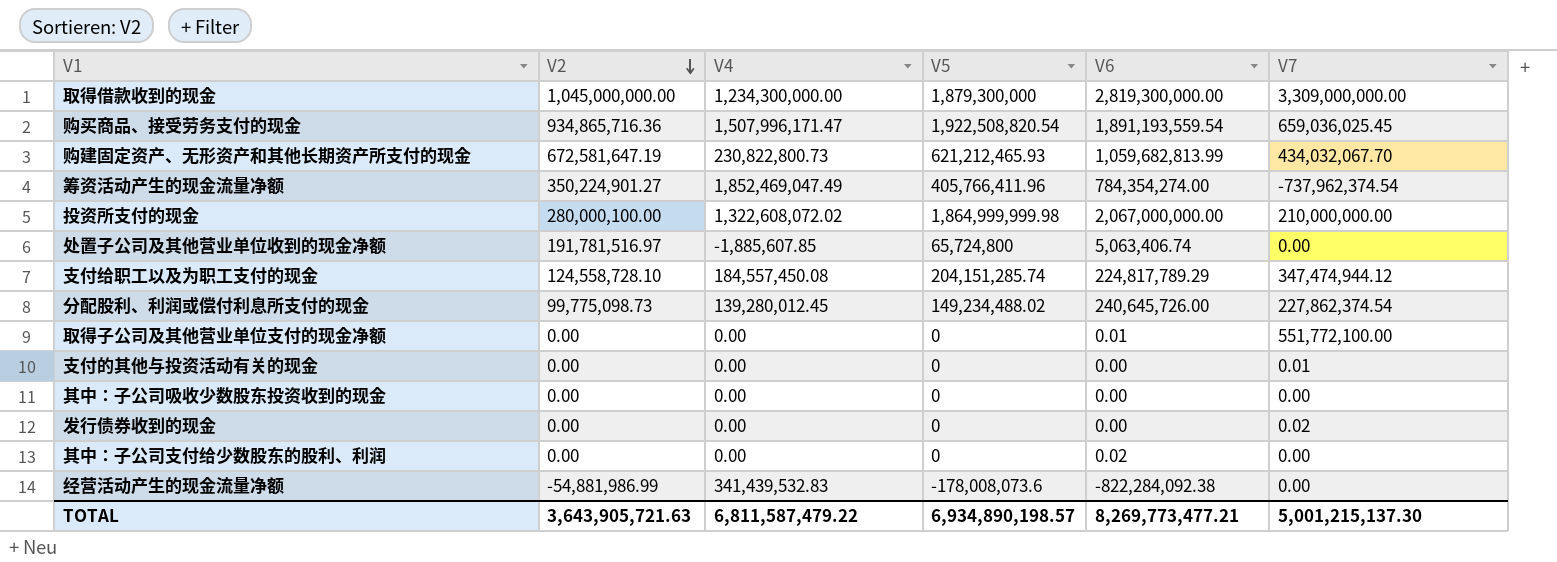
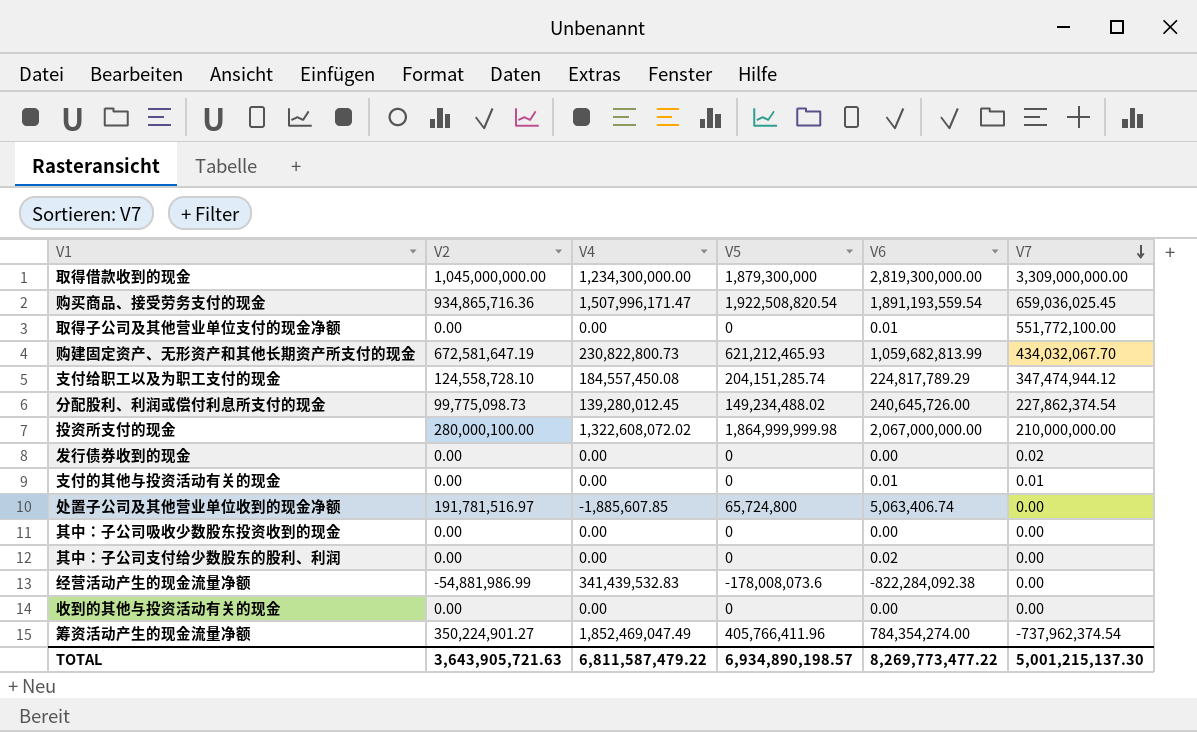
row order: V2 descending -> V7 descending
支付的其他与投资活动有关的现金 | V6: 0.00 -> 0.01
row 收到的其他与投资活动有关的现金: none -> 0.00 | 0.00 | 0 | 0.00 | 0.00
TOTAL | V6: 8,269,773,477.21 -> 8,269,773,477.22

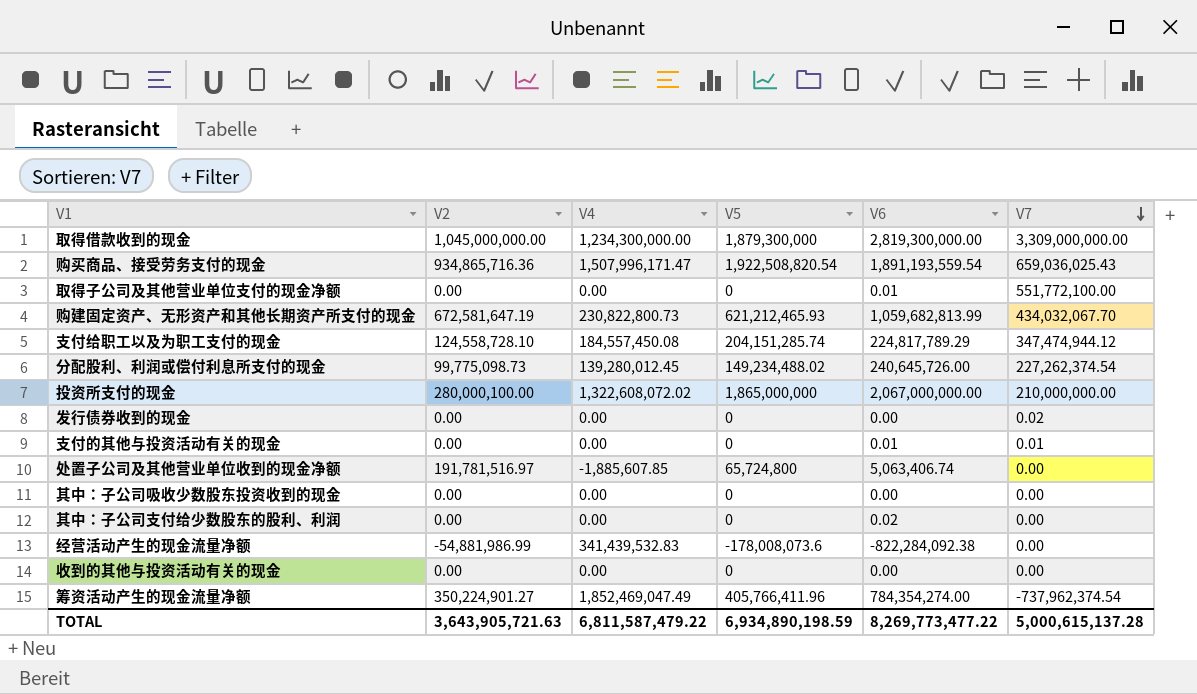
购买商品、接受劳务支付的现金 | V7: 659,036,025.45 -> 659,036,025.43
分配股利、利润或偿付利息所支付的现金 | V7: 227,862,374.54 -> 227,262,374.54
投资所支付的现金 | V5: 1,864,999,999.98 -> 1,865,000,000
TOTAL | V5: 6,934,890,198.57 -> 6,934,890,198.59
TOTAL | V7: 5,001,215,137.30 -> 5,000,615,137.28

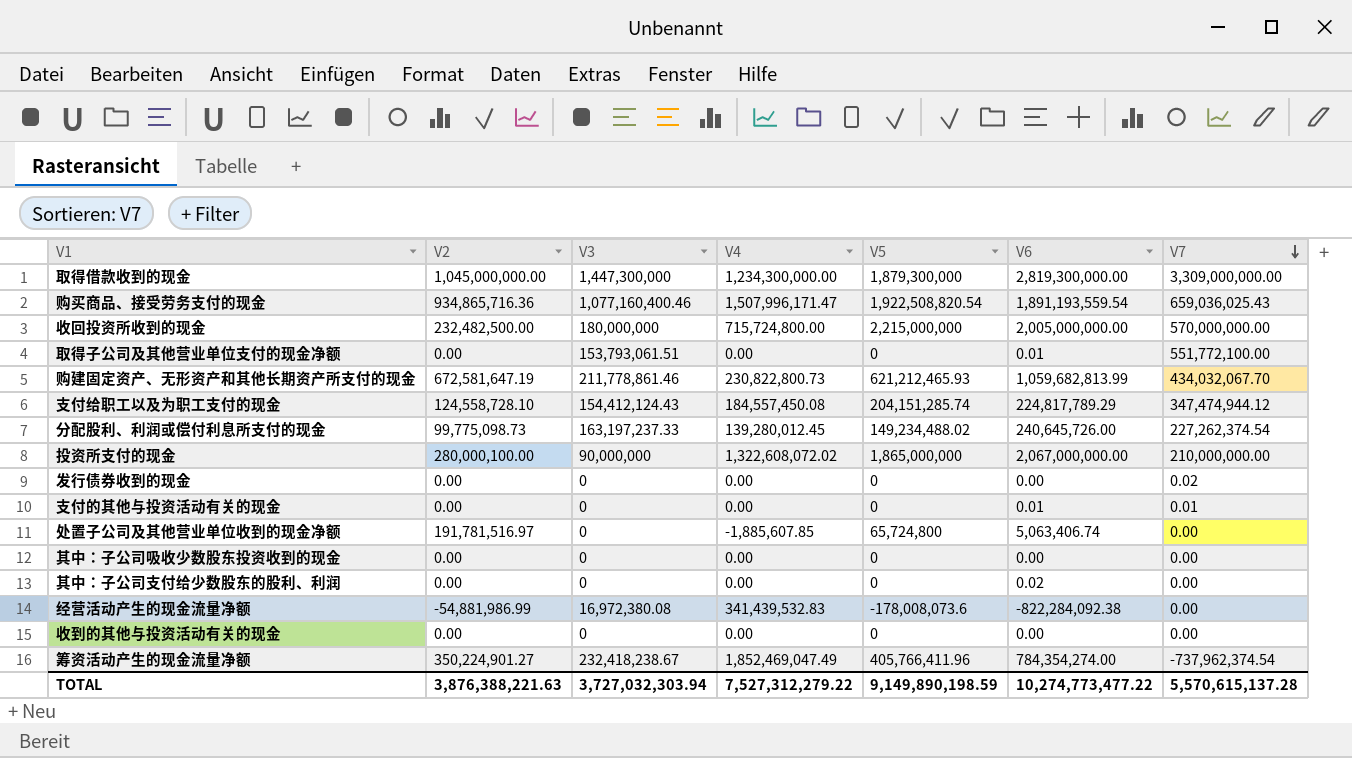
column V3 | position: none -> 3
row 收回投资所收到的现金: none -> 232,482,500.00 | 180,000,000 | 715,724,800.00 | 2,215,000,000 | 2,005,000,000.00 | 570,000,000.00
TOTAL | V2: 3,643,905,721.63 -> 3,876,388,221.63
TOTAL | V4: 6,811,587,479.22 -> 7,527,312,279.22
TOTAL | V5: 6,934,890,198.59 -> 9,149,890,198.59
TOTAL | V6: 8,269,773,477.22 -> 10,274,773,477.22
TOTAL | V7: 5,000,615,137.28 -> 5,570,615,137.28

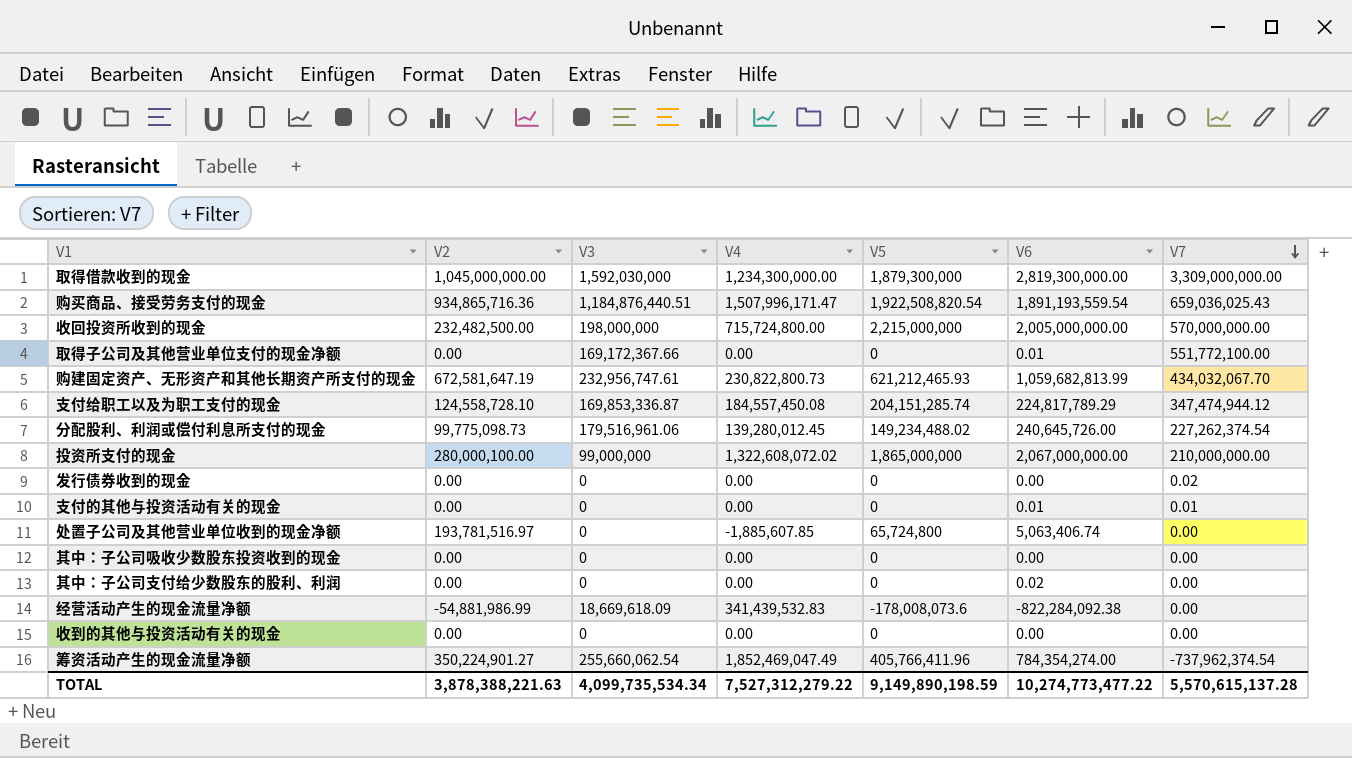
取得借款收到的现金 | V3: 1,447,300,000 -> 1,592,030,000
购买商品、接受劳务支付的现金 | V3: 1,077,160,400.46 -> 1,184,876,440.51
收回投资所收到的现金 | V3: 180,000,000 -> 198,000,000
取得子公司及其他营业单位支付的现金净额 | V3: 153,793,061.51 -> 169,172,367.66
购建固定资产、无形资产和其他长期资产所支付的现金 | V3: 211,778,861.46 -> 232,956,747.61
支付给职工以及为职工支付的现金 | V3: 154,412,124.43 -> 169,853,336.87
分配股利、利润或偿付利息所支付的现金 | V3: 163,197,237.33 -> 179,516,961.06
投资所支付的现金 | V3: 90,000,000 -> 99,000,000
处置子公司及其他营业单位收到的现金净额 | V2: 191,781,516.97 -> 193,781,516.97
经营活动产生的现金流量净额 | V3: 16,972,380.08 -> 18,669,618.09
筹资活动产生的现金流量净额 | V3: 232,418,238.67 -> 255,660,062.54
TOTAL | V2: 3,876,388,221.63 -> 3,878,388,221.63
TOTAL | V3: 3,727,032,303.94 -> 4,099,735,534.34

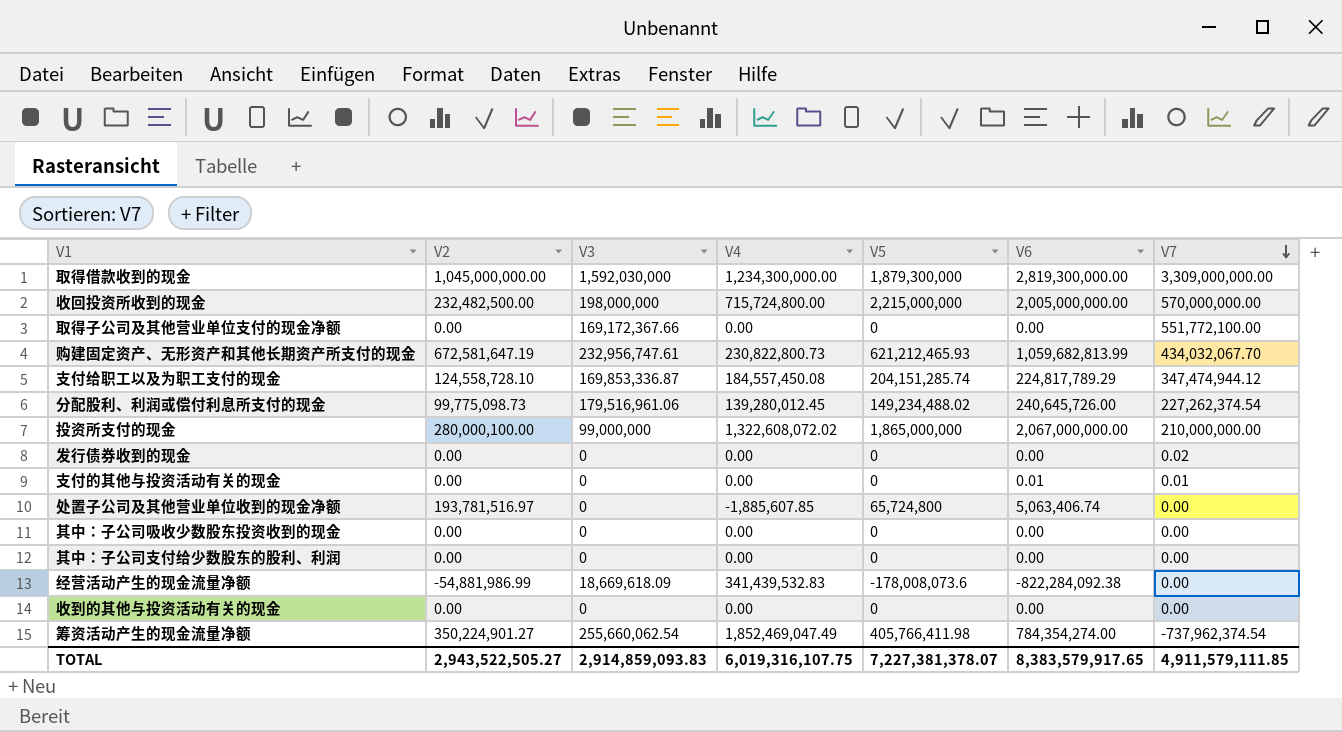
row 购买商品、接受劳务支付的现金: 934,865,716.36 | 1,184,876,440.51 | 1,507,996,171.47 | 1,922,508,820.54 | 1,891,193,559.54 | 659,036,025.43 -> none
取得子公司及其他营业单位支付的现金净额 | V6: 0.01 -> 0.00
其中：子公司支付给少数股东的股利、利润 | V6: 0.02 -> 0.00
筹资活动产生的现金流量净额 | V5: 405,766,411.96 -> 405,766,411.98
TOTAL | V2: 3,878,388,221.63 -> 2,943,522,505.27
TOTAL | V3: 4,099,735,534.34 -> 2,914,859,093.83
TOTAL | V4: 7,527,312,279.22 -> 6,019,316,107.75
TOTAL | V5: 9,149,890,198.59 -> 7,227,381,378.07
TOTAL | V6: 10,274,773,477.22 -> 8,383,579,917.65
TOTAL | V7: 5,570,615,137.28 -> 4,911,579,111.85

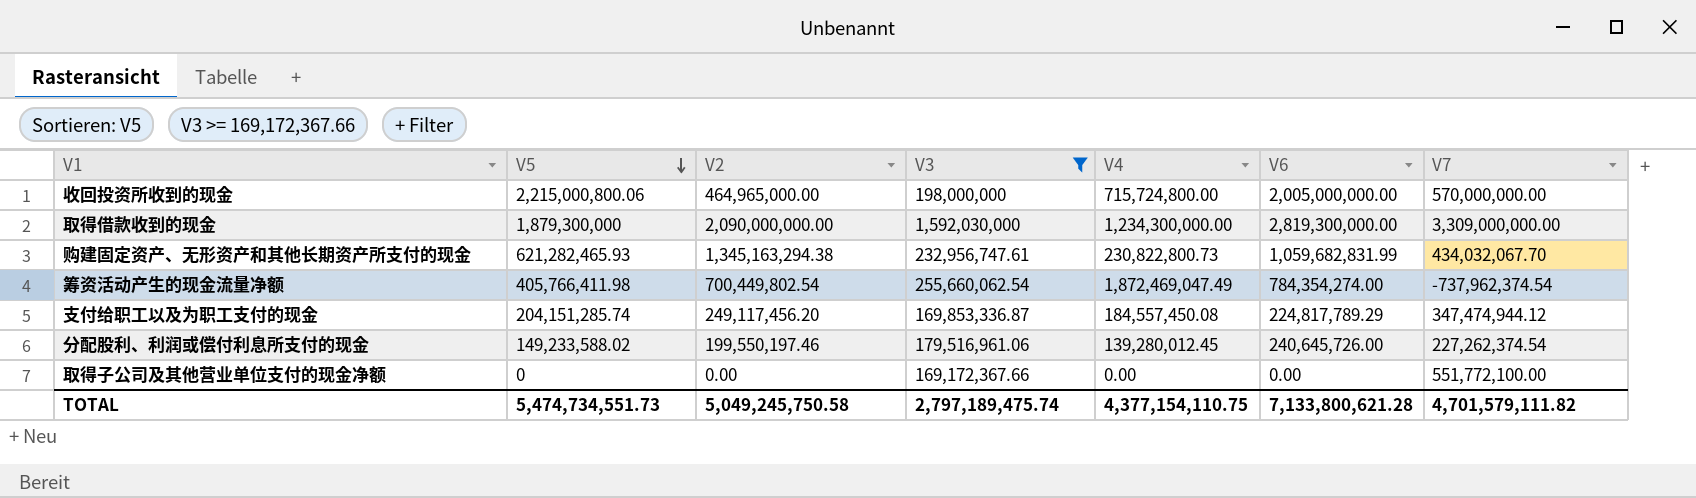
filter: none -> V3 >= 169,172,367.66
row order: V7 descending -> V5 descending
column V5 | position: 5 -> 2
收回投资所收到的现金 | V5: 2,215,000,000 -> 2,215,000,800.06
收回投资所收到的现金 | V2: 232,482,500.00 -> 464,965,000.00
取得借款收到的现金 | V2: 1,045,000,000.00 -> 2,090,000,000.00
购建固定资产、无形资产和其他长期资产所支付的现金 | V5: 621,212,465.93 -> 621,282,465.93
购建固定资产、无形资产和其他长期资产所支付的现金 | V2: 672,581,647.19 -> 1,345,163,294.38
购建固定资产、无形资产和其他长期资产所支付的现金 | V6: 1,059,682,813.99 -> 1,059,682,831.99
筹资活动产生的现金流量净额 | V2: 350,224,901.27 -> 700,449,802.54
筹资活动产生的现金流量净额 | V4: 1,852,469,047.49 -> 1,872,469,047.49
支付给职工以及为职工支付的现金 | V2: 124,558,728.10 -> 249,117,456.20
分配股利、利润或偿付利息所支付的现金 | V5: 149,234,488.02 -> 149,233,588.02
分配股利、利润或偿付利息所支付的现金 | V2: 99,775,098.73 -> 199,550,197.46
TOTAL | V5: 7,227,381,378.07 -> 5,474,734,551.73
TOTAL | V2: 2,943,522,505.27 -> 5,049,245,750.58
TOTAL | V3: 2,914,859,093.83 -> 2,797,189,475.74
TOTAL | V4: 6,019,316,107.75 -> 4,377,154,110.75
TOTAL | V6: 8,383,579,917.65 -> 7,133,800,621.28
TOTAL | V7: 4,911,579,111.85 -> 4,701,579,111.82

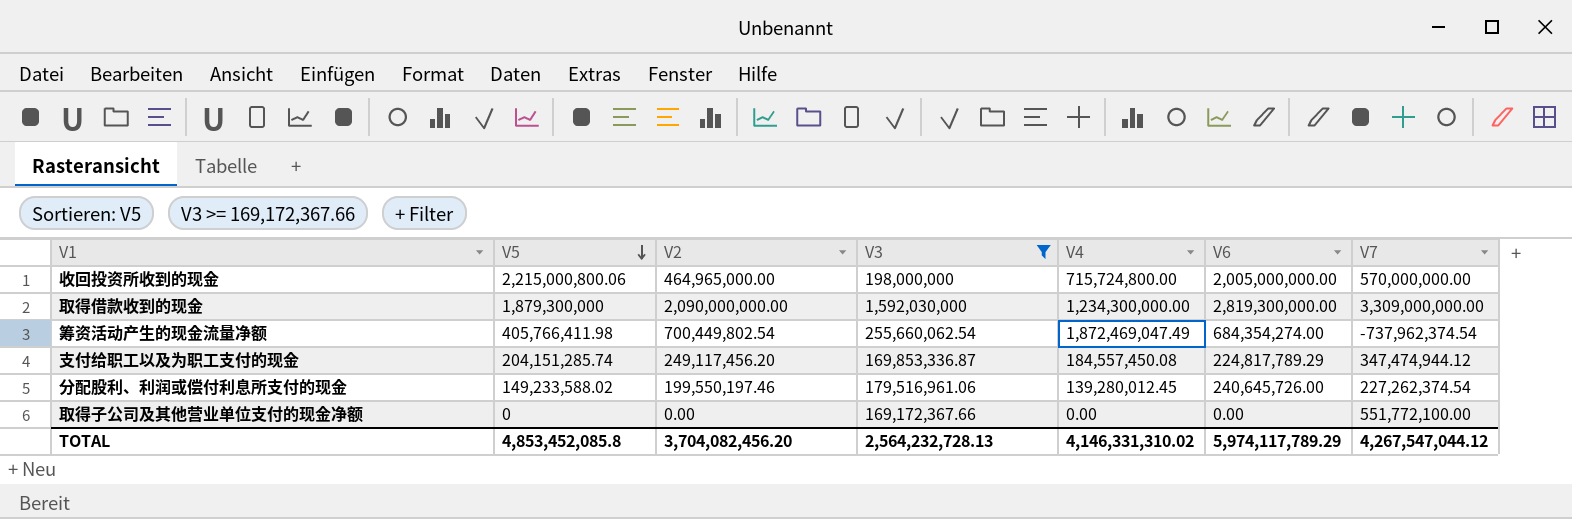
row 购建固定资产、无形资产和其他长期资产所支付的现金: 621,282,465.93 | 1,345,163,294.38 | 232,956,747.61 | 230,822,800.73 | 1,059,682,831.99 | 434,032,067.70 -> none
筹资活动产生的现金流量净额 | V6: 784,354,274.00 -> 684,354,274.00
TOTAL | V5: 5,474,734,551.73 -> 4,853,452,085.8
TOTAL | V2: 5,049,245,750.58 -> 3,704,082,456.20
TOTAL | V3: 2,797,189,475.74 -> 2,564,232,728.13
TOTAL | V4: 4,377,154,110.75 -> 4,146,331,310.02
TOTAL | V6: 7,133,800,621.28 -> 5,974,117,789.29
TOTAL | V7: 4,701,579,111.82 -> 4,267,547,044.12

